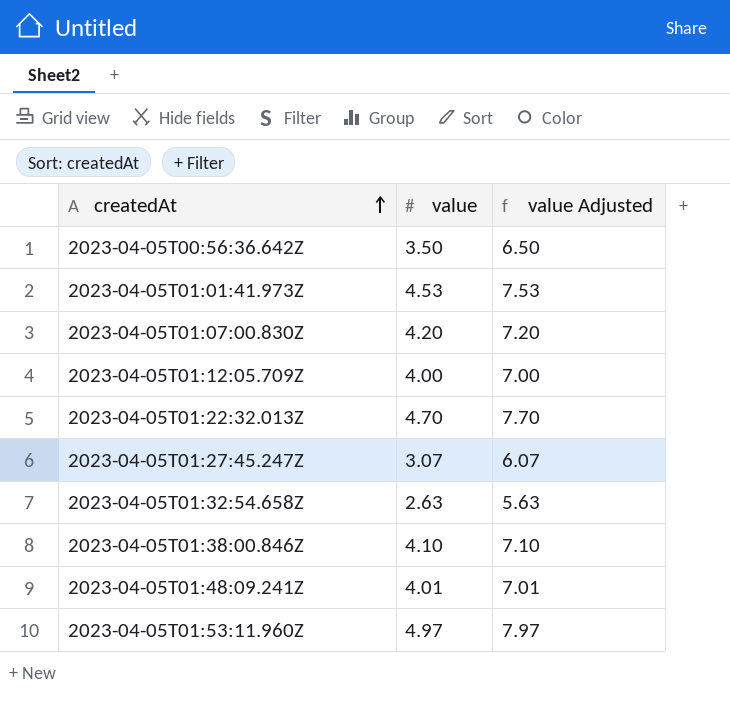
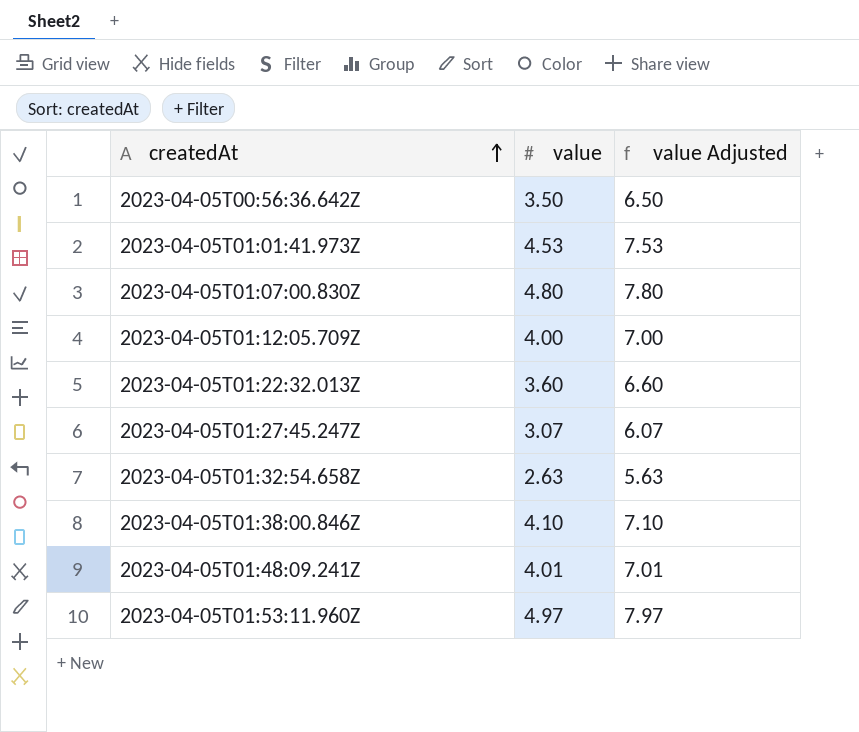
2023-04-05T01:07:00.830Z | value: 4.20 -> 4.80
2023-04-05T01:07:00.830Z | value Adjusted: 7.20 -> 7.80
2023-04-05T01:22:32.013Z | value: 4.70 -> 3.60
2023-04-05T01:22:32.013Z | value Adjusted: 7.70 -> 6.60

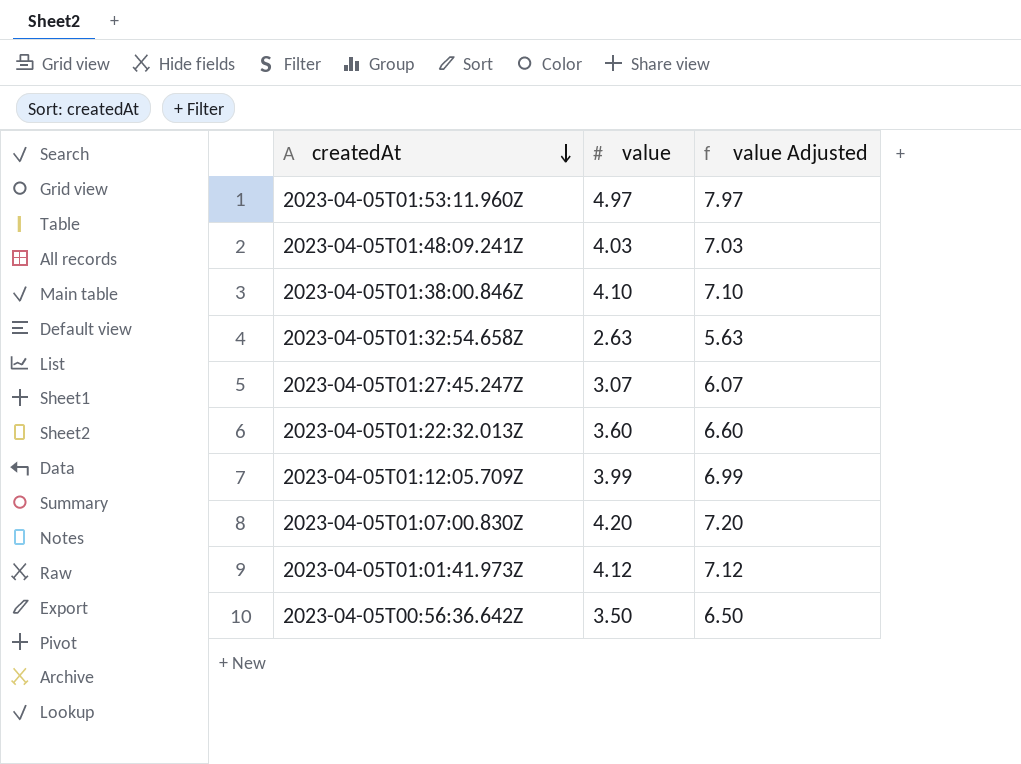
row order: createdAt ascending -> createdAt descending
2023-04-05T01:48:09.241Z | value: 4.01 -> 4.03
2023-04-05T01:48:09.241Z | value Adjusted: 7.01 -> 7.03
2023-04-05T01:12:05.709Z | value: 4.00 -> 3.99
2023-04-05T01:12:05.709Z | value Adjusted: 7.00 -> 6.99
2023-04-05T01:07:00.830Z | value: 4.80 -> 4.20
2023-04-05T01:07:00.830Z | value Adjusted: 7.80 -> 7.20
2023-04-05T01:01:41.973Z | value: 4.53 -> 4.12
2023-04-05T01:01:41.973Z | value Adjusted: 7.53 -> 7.12

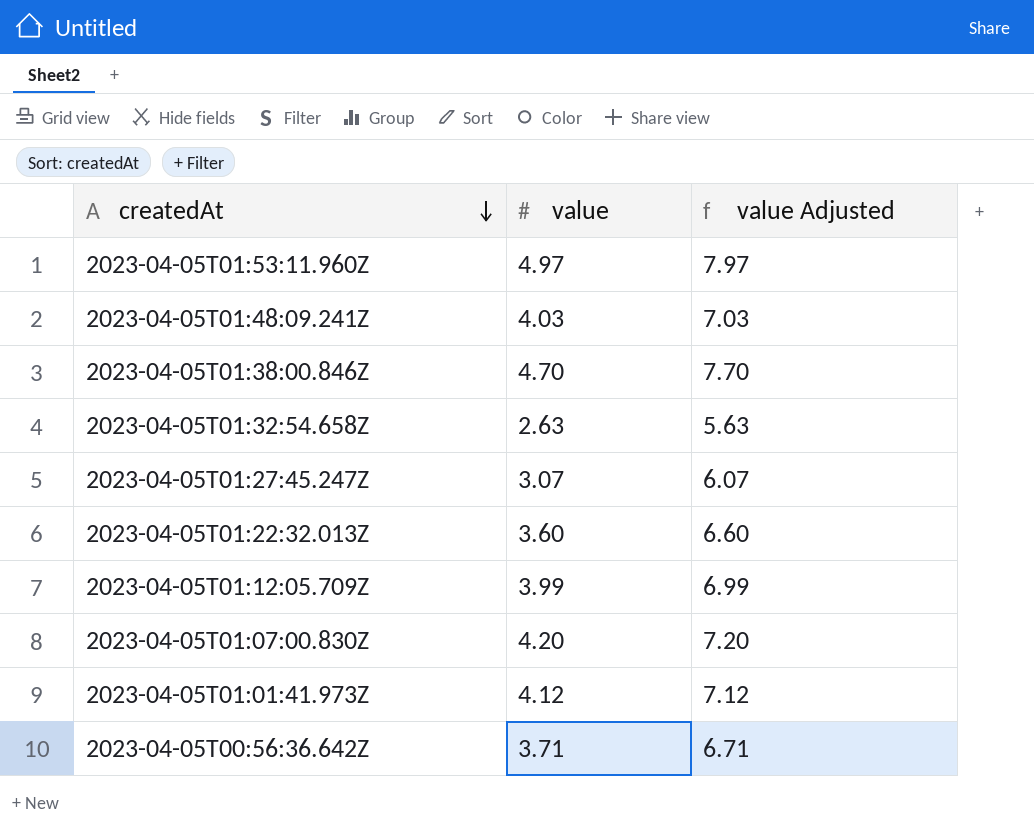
2023-04-05T01:38:00.846Z | value: 4.10 -> 4.70
2023-04-05T01:38:00.846Z | value Adjusted: 7.10 -> 7.70
2023-04-05T00:56:36.642Z | value: 3.50 -> 3.71
2023-04-05T00:56:36.642Z | value Adjusted: 6.50 -> 6.71

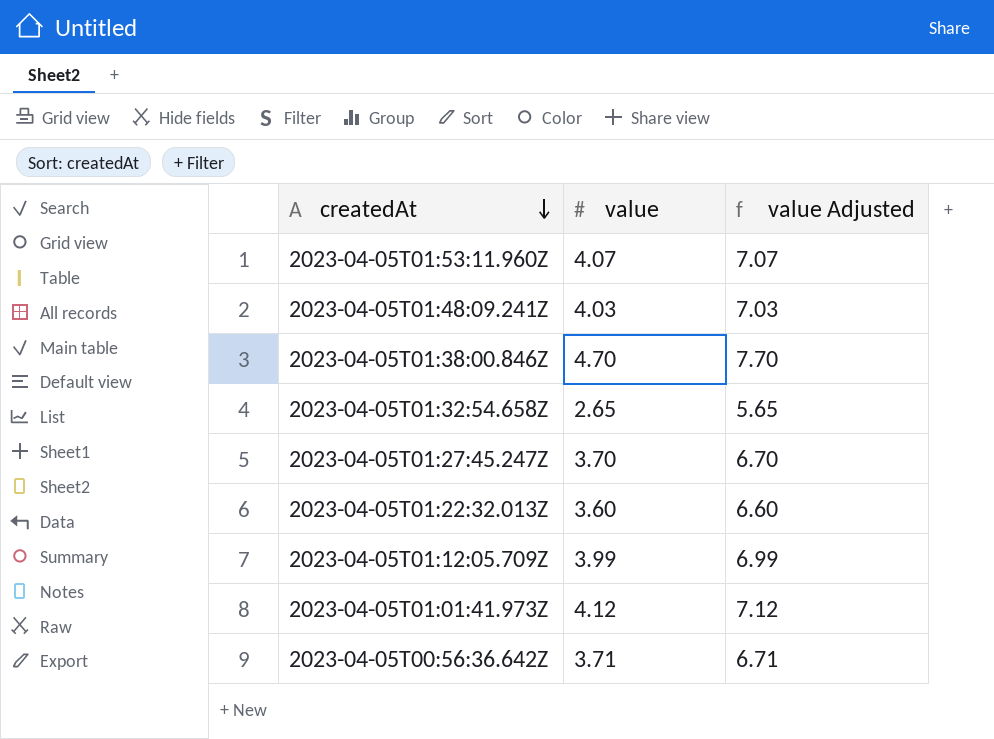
row 2023-04-05T01:07:00.830Z: 4.20 | 7.20 -> none
2023-04-05T01:53:11.960Z | value: 4.97 -> 4.07
2023-04-05T01:53:11.960Z | value Adjusted: 7.97 -> 7.07
2023-04-05T01:32:54.658Z | value: 2.63 -> 2.65
2023-04-05T01:32:54.658Z | value Adjusted: 5.63 -> 5.65
2023-04-05T01:27:45.247Z | value: 3.07 -> 3.70
2023-04-05T01:27:45.247Z | value Adjusted: 6.07 -> 6.70

